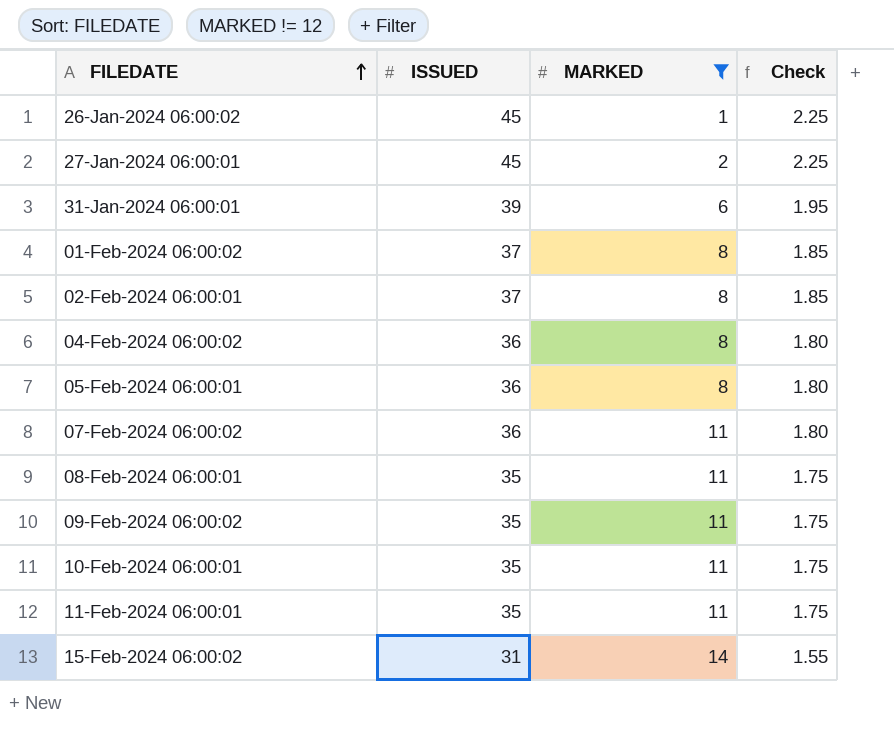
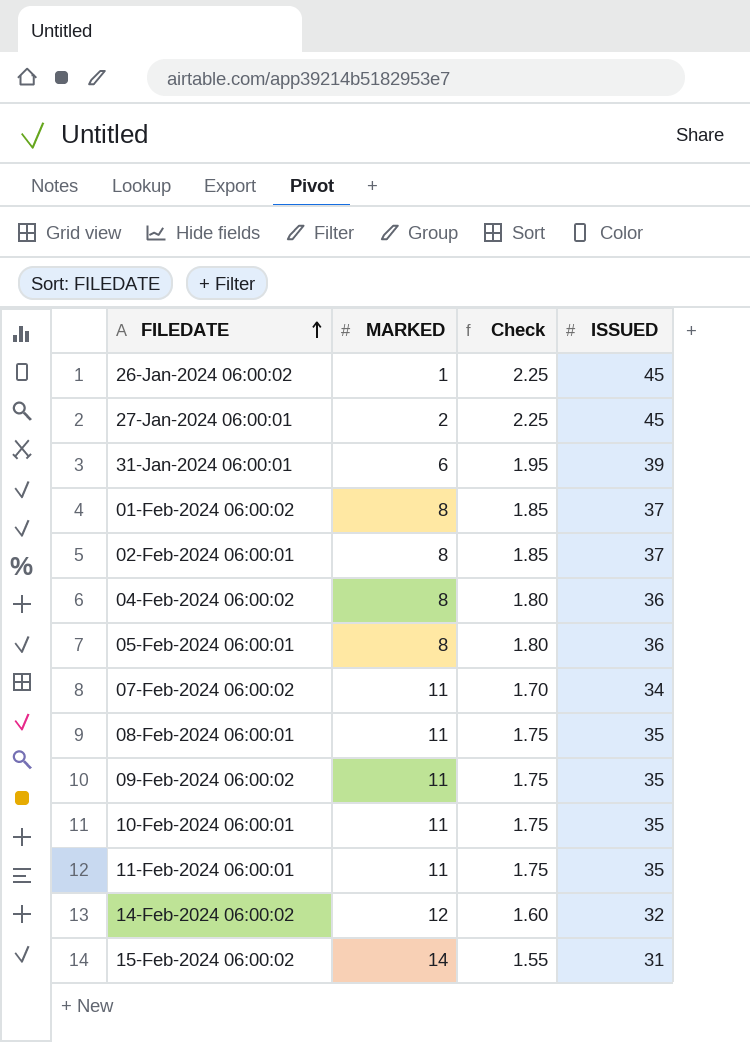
filter: MARKED != 12 -> none
column ISSUED | position: 2 -> 4
07-Feb-2024 06:00:02 | Check: 1.80 -> 1.70
07-Feb-2024 06:00:02 | ISSUED: 36 -> 34

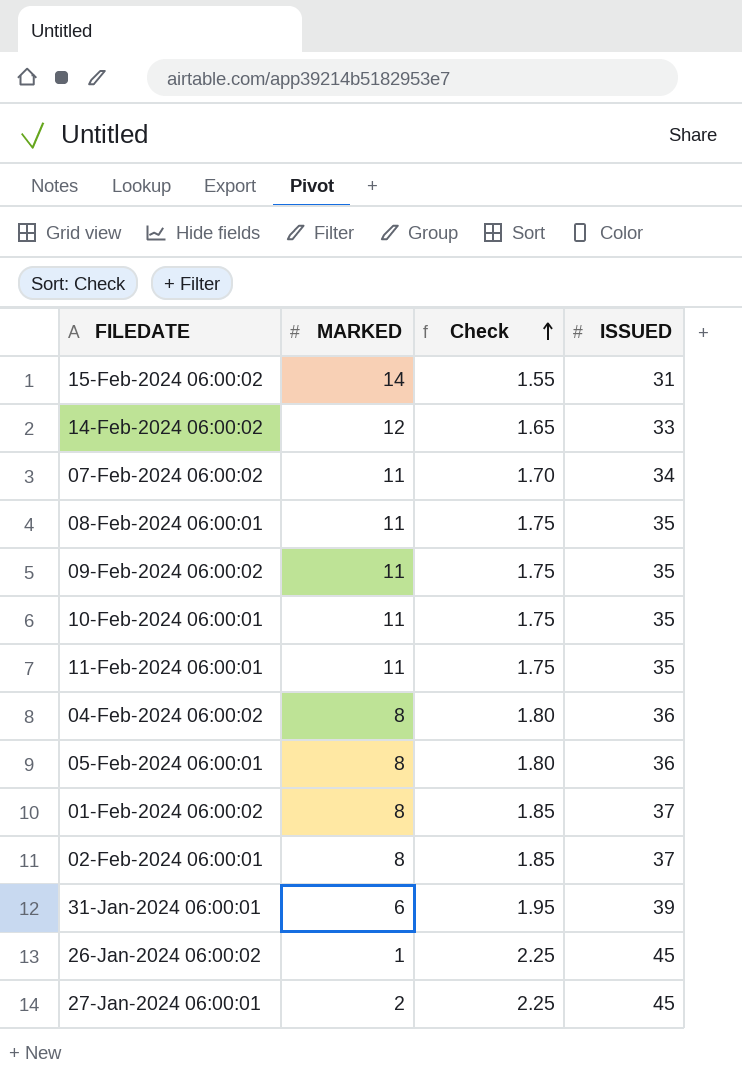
row order: FILEDATE ascending -> Check ascending
14-Feb-2024 06:00:02 | Check: 1.60 -> 1.65
14-Feb-2024 06:00:02 | ISSUED: 32 -> 33

